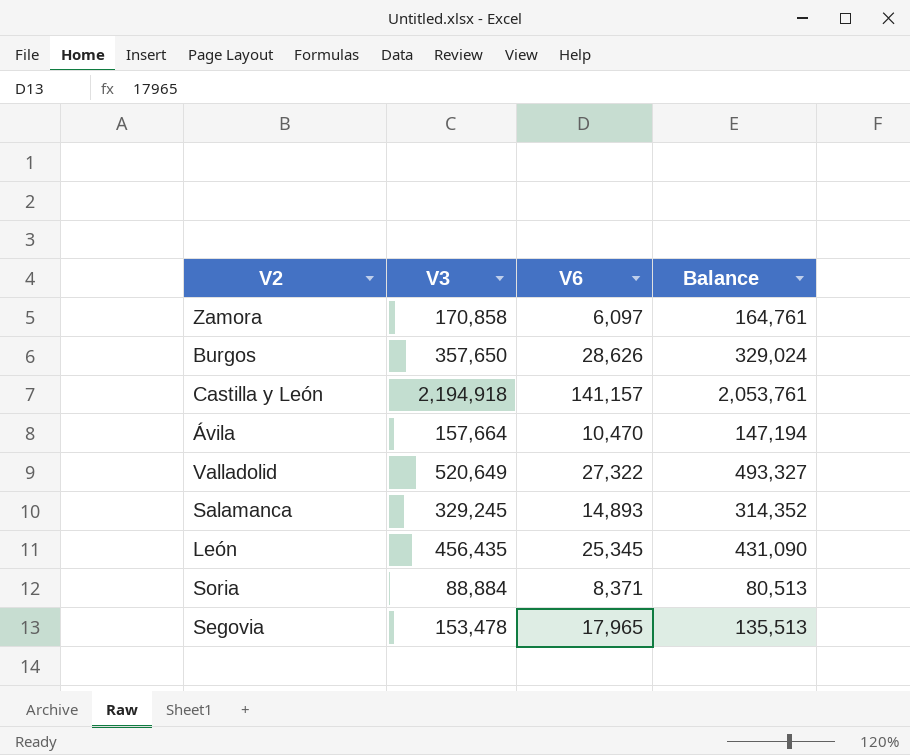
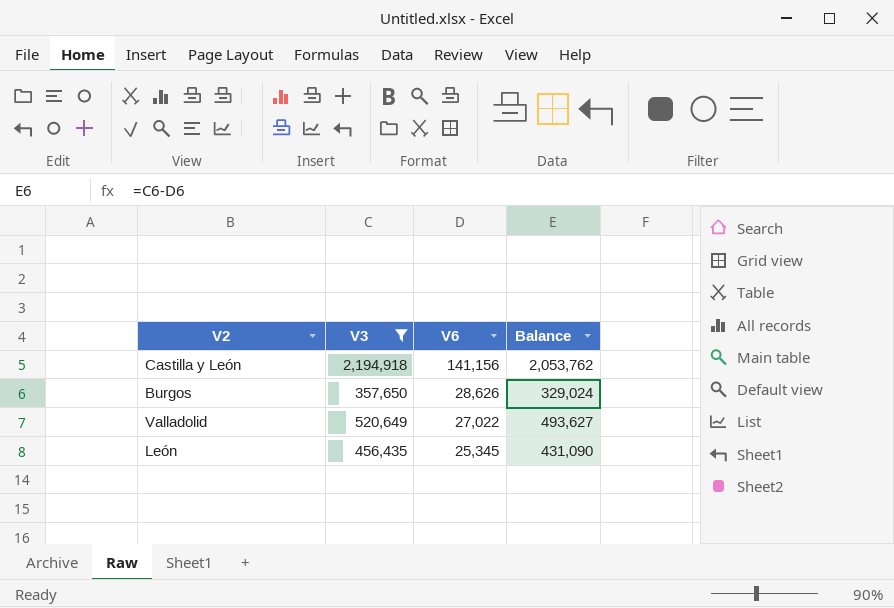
filter: none -> V3 >= 357,650
row order: none -> V6 descending
Castilla y León | V6: 141,157 -> 141,156
Castilla y León | Balance: 2,053,761 -> 2,053,762
Valladolid | V6: 27,322 -> 27,022
Valladolid | Balance: 493,327 -> 493,627

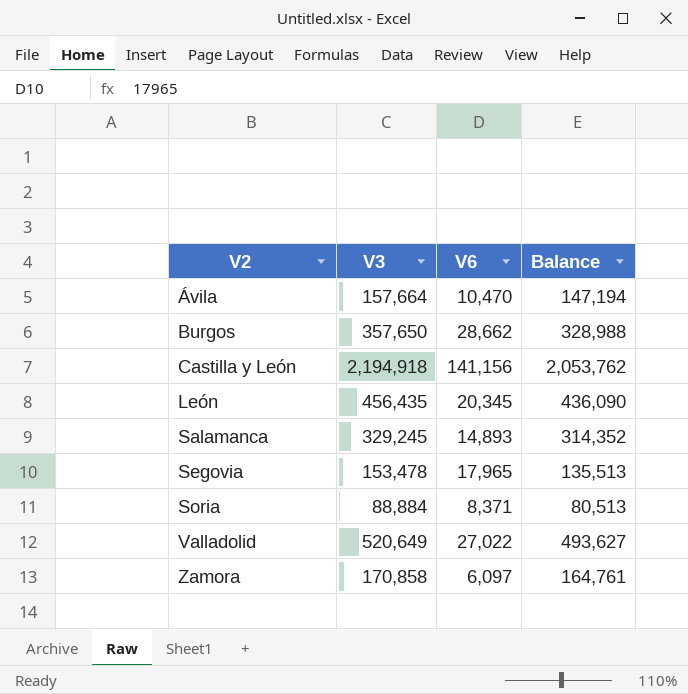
filter: V3 >= 357,650 -> none
row order: V6 descending -> V2 ascending
Burgos | V6: 28,626 -> 28,662
Burgos | Balance: 329,024 -> 328,988
León | V6: 25,345 -> 20,345
León | Balance: 431,090 -> 436,090

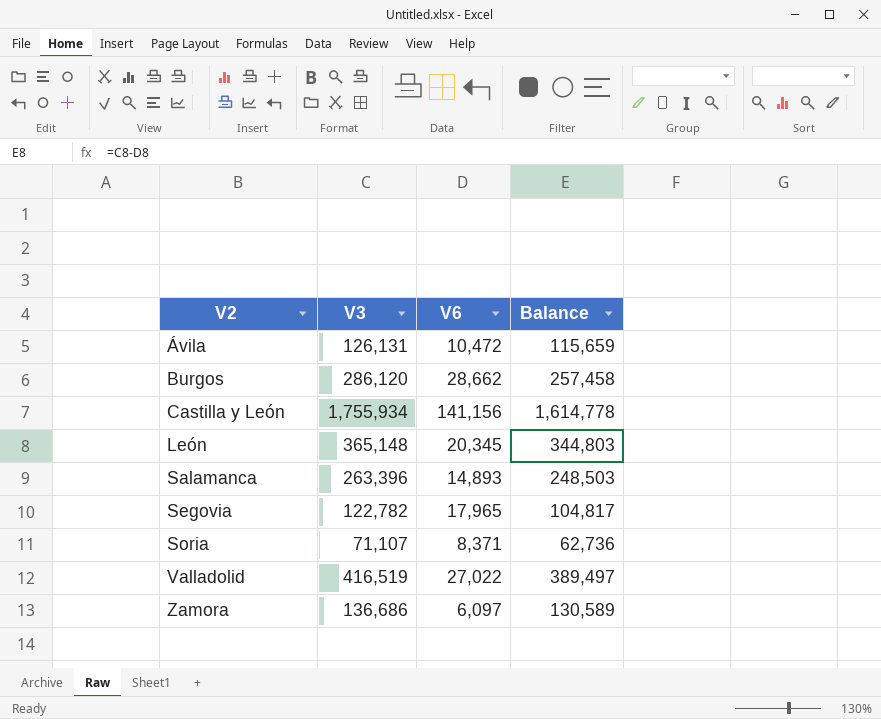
Ávila | V3: 157,664 -> 126,131
Ávila | V6: 10,470 -> 10,472
Ávila | Balance: 147,194 -> 115,659
Burgos | V3: 357,650 -> 286,120
Burgos | Balance: 328,988 -> 257,458
Castilla y León | V3: 2,194,918 -> 1,755,934
Castilla y León | Balance: 2,053,762 -> 1,614,778
León | V3: 456,435 -> 365,148
León | Balance: 436,090 -> 344,803
Salamanca | V3: 329,245 -> 263,396
Salamanca | Balance: 314,352 -> 248,503
Segovia | V3: 153,478 -> 122,782
Segovia | Balance: 135,513 -> 104,817
Soria | V3: 88,884 -> 71,107
Soria | Balance: 80,513 -> 62,736
Valladolid | V3: 520,649 -> 416,519
Valladolid | Balance: 493,627 -> 389,497
Zamora | V3: 170,858 -> 136,686
Zamora | Balance: 164,761 -> 130,589

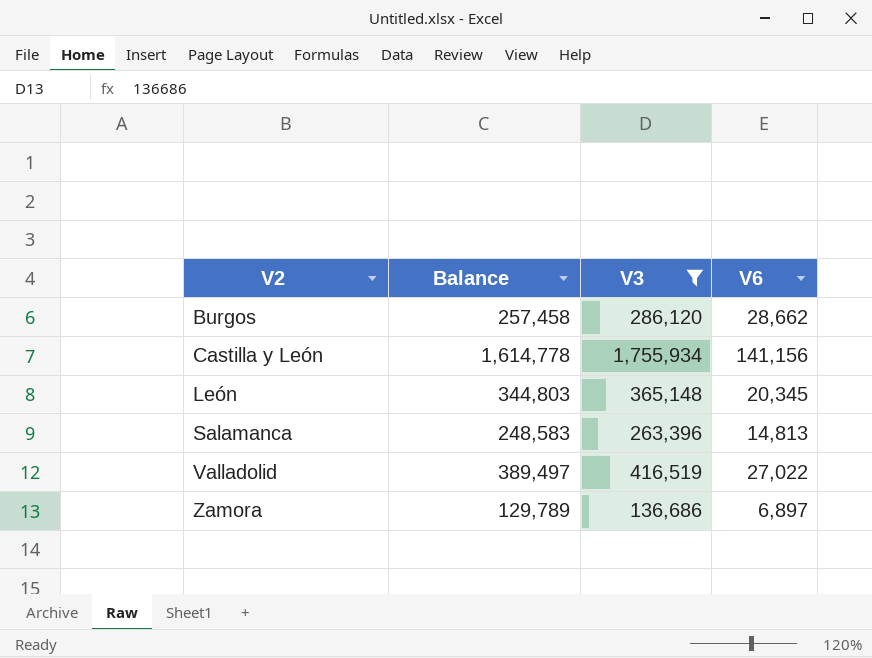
filter: none -> V3 >= 136,686
column Balance | position: 4 -> 2
Salamanca | Balance: 248,503 -> 248,583
Salamanca | V6: 14,893 -> 14,813
Zamora | Balance: 130,589 -> 129,789
Zamora | V6: 6,097 -> 6,897

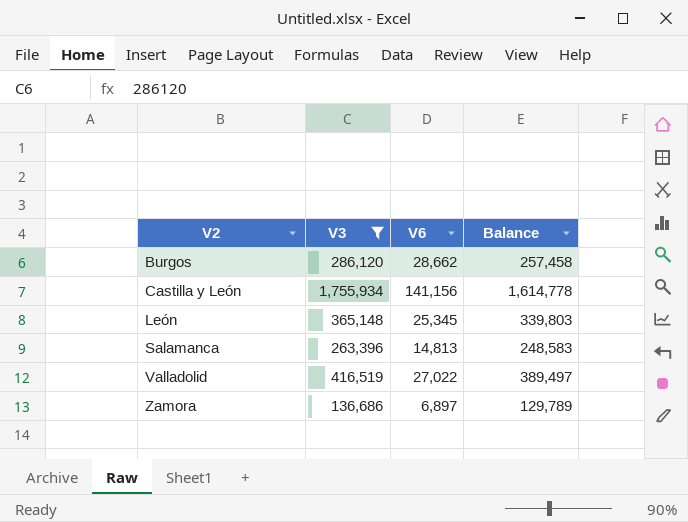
column Balance | position: 2 -> 4
León | V6: 20,345 -> 25,345
León | Balance: 344,803 -> 339,803

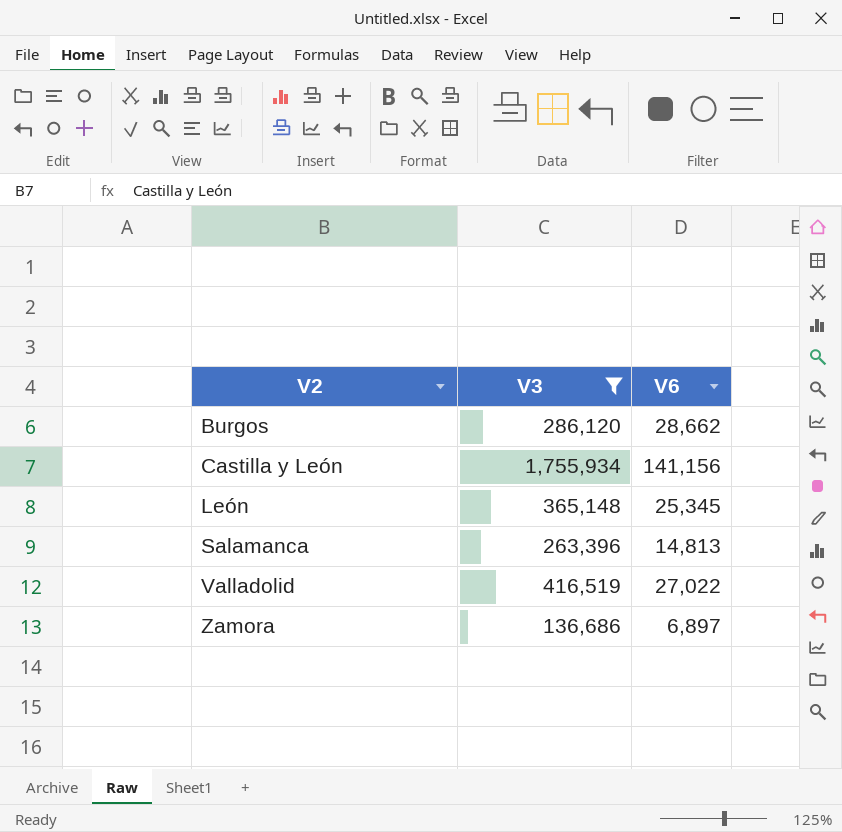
column Balance | formula: [V3] - [V6] -> none

